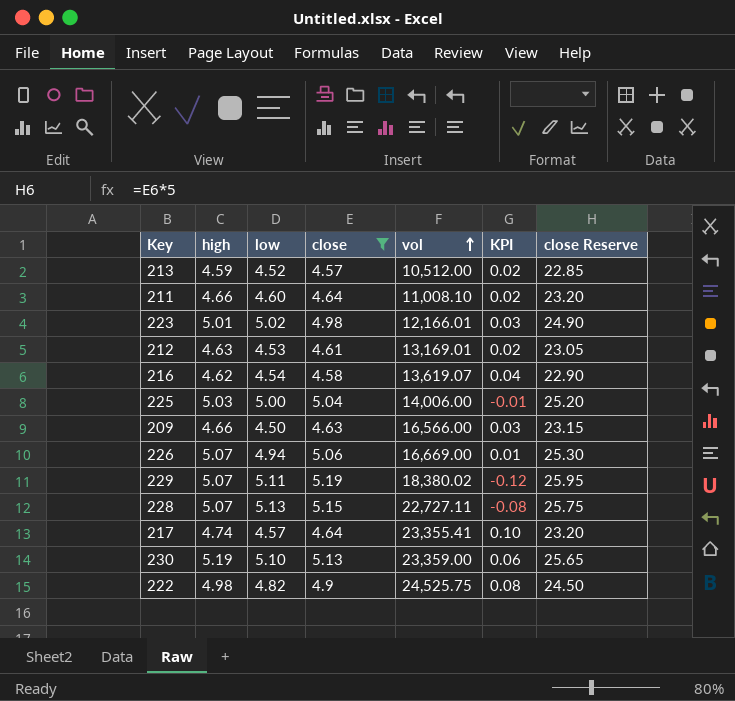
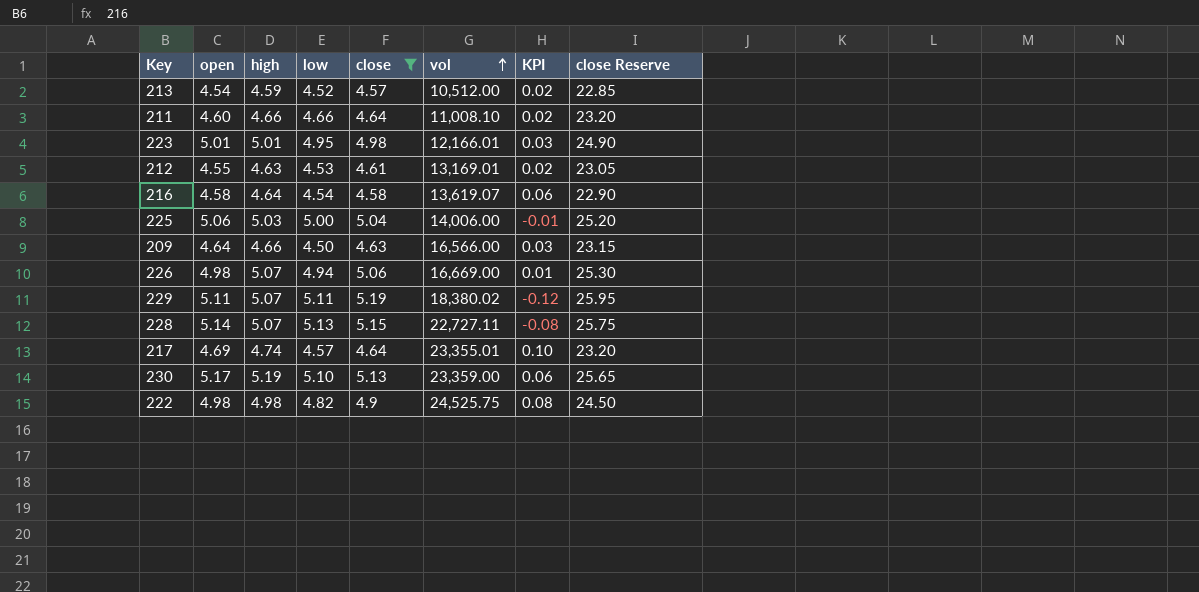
column open | position: none -> 2
211 | low: 4.60 -> 4.66
223 | low: 5.02 -> 4.95
216 | high: 4.62 -> 4.64
216 | KPI: 0.04 -> 0.06
217 | vol: 23,355.41 -> 23,355.01

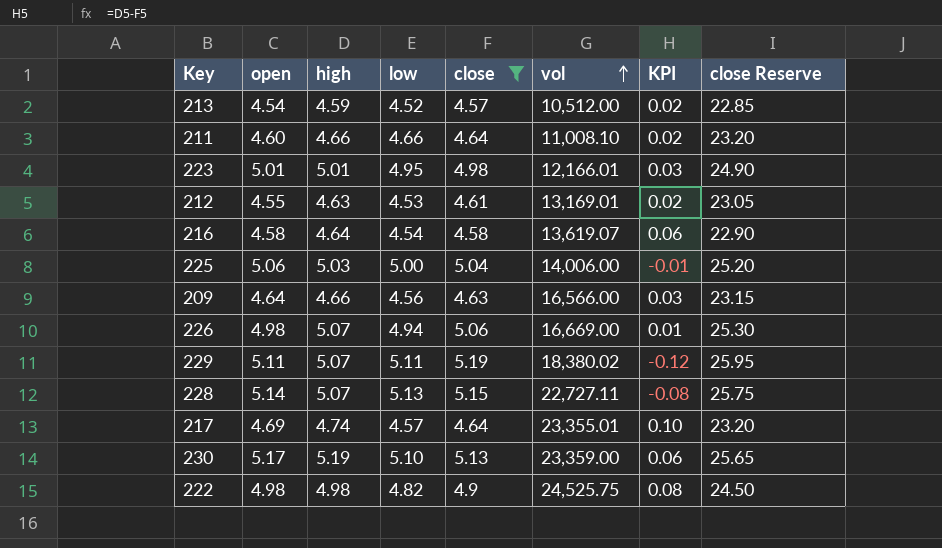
209 | low: 4.50 -> 4.56

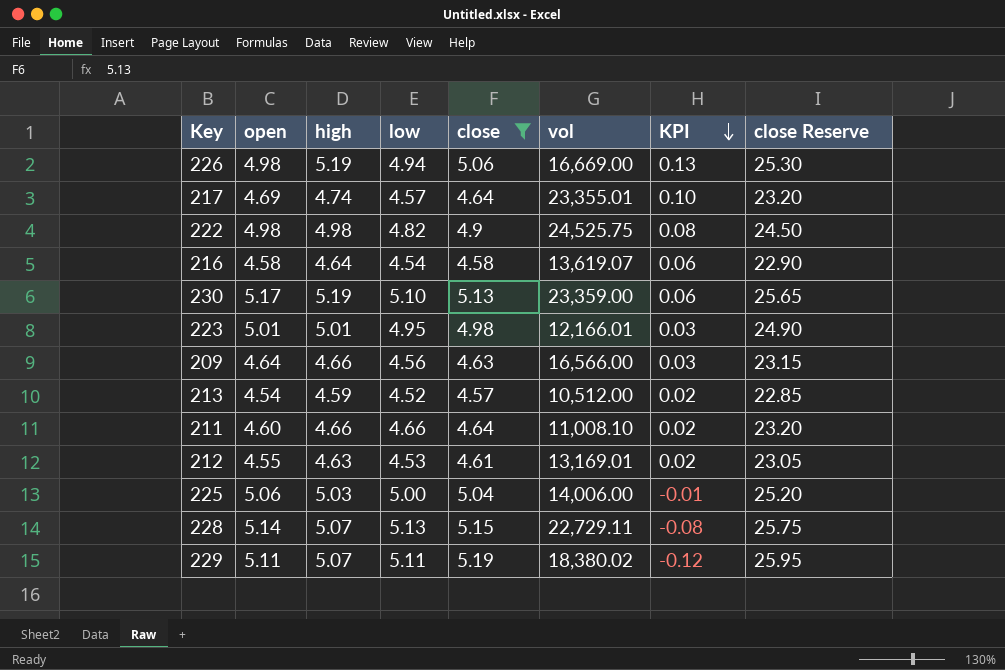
row order: vol ascending -> KPI descending
226 | high: 5.07 -> 5.19
226 | KPI: 0.01 -> 0.13
228 | vol: 22,727.11 -> 22,729.11

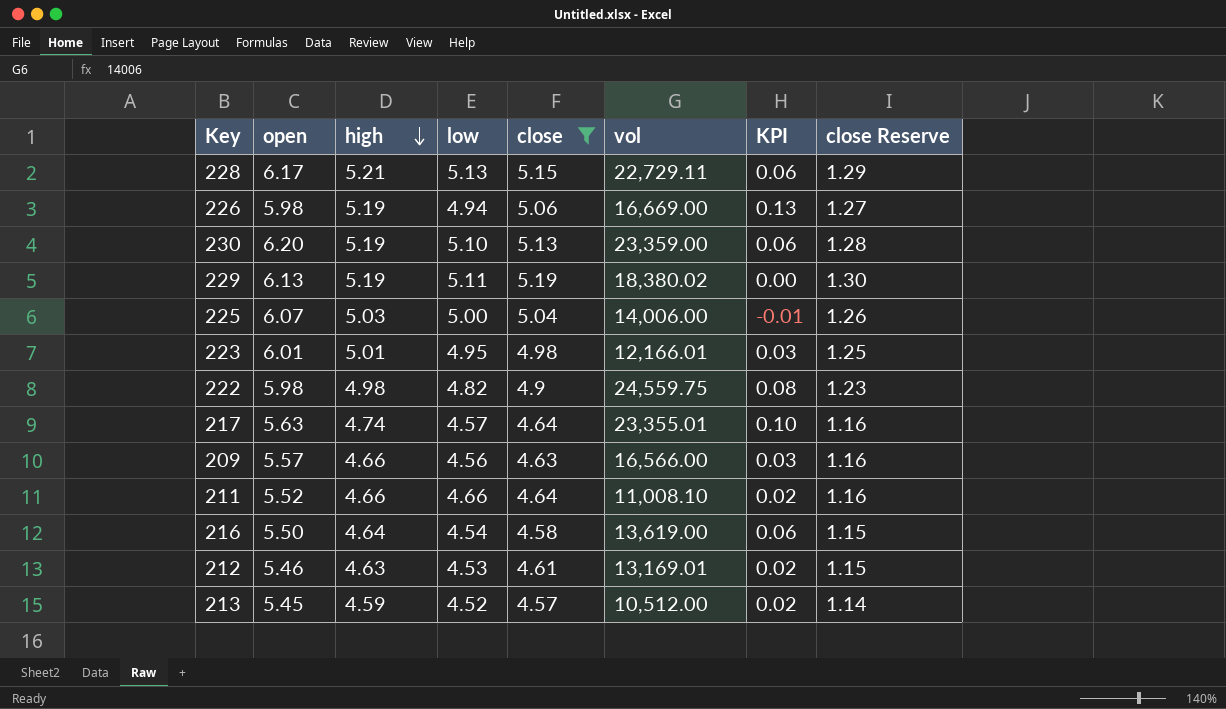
row order: KPI descending -> high descending
column close Reserve | formula: [close] * 5 -> [close] * 0.25
228 | open: 5.14 -> 6.17
228 | high: 5.07 -> 5.21
228 | KPI: -0.08 -> 0.06
226 | open: 4.98 -> 5.98
230 | open: 5.17 -> 6.20
229 | open: 5.11 -> 6.13
229 | high: 5.07 -> 5.19
229 | KPI: -0.12 -> 0.00
225 | open: 5.06 -> 6.07
223 | open: 5.01 -> 6.01
222 | open: 4.98 -> 5.98
222 | vol: 24,525.75 -> 24,559.75
217 | open: 4.69 -> 5.63
209 | open: 4.64 -> 5.57
211 | open: 4.60 -> 5.52
216 | open: 4.58 -> 5.50
216 | vol: 13,619.07 -> 13,619.00
212 | open: 4.55 -> 5.46
213 | open: 4.54 -> 5.45

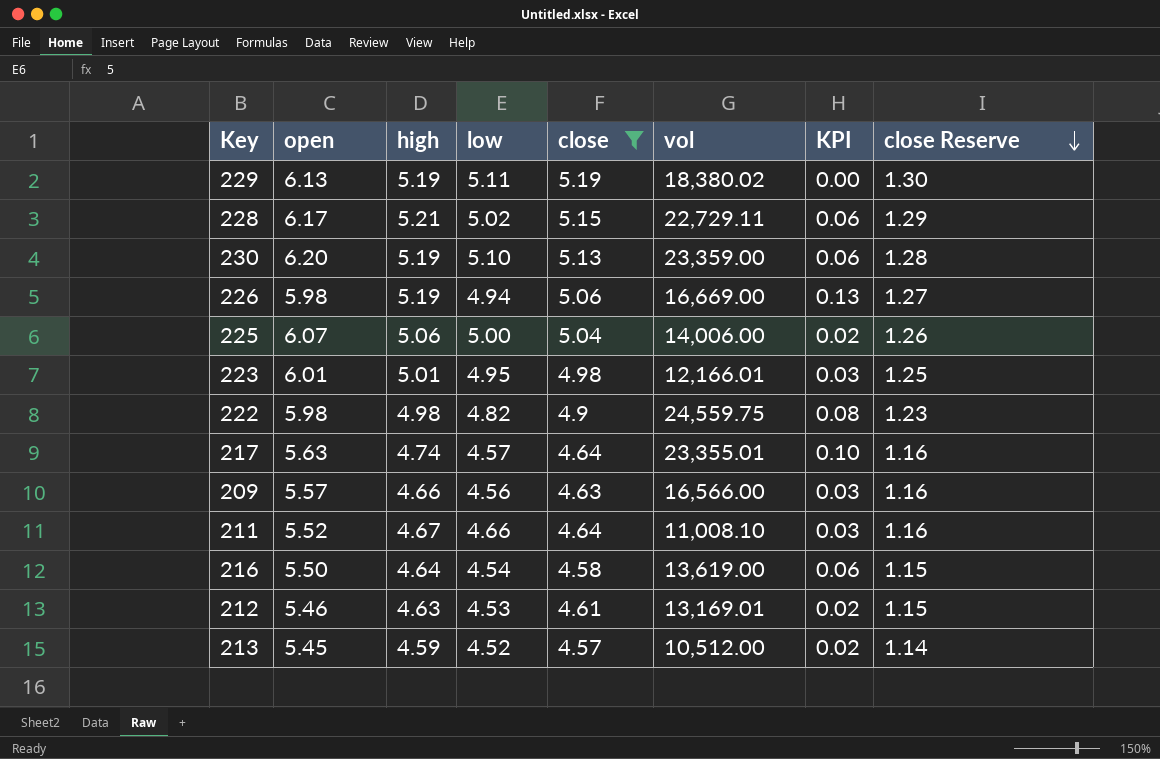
row order: high descending -> close Reserve descending
228 | low: 5.13 -> 5.02
225 | high: 5.03 -> 5.06
225 | KPI: -0.01 -> 0.02
211 | high: 4.66 -> 4.67
211 | KPI: 0.02 -> 0.03

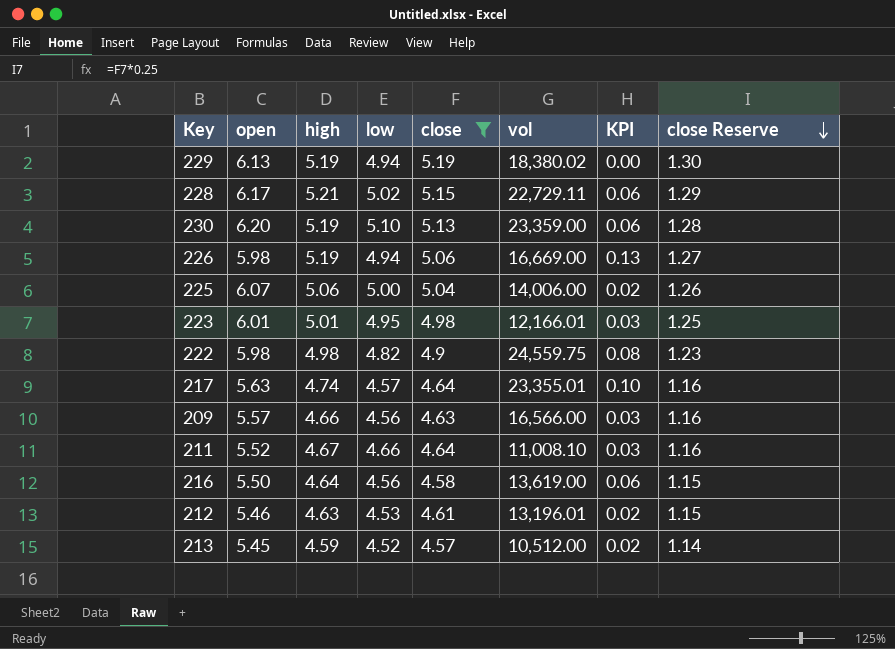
229 | low: 5.11 -> 4.94
216 | low: 4.54 -> 4.56
212 | vol: 13,169.01 -> 13,196.01

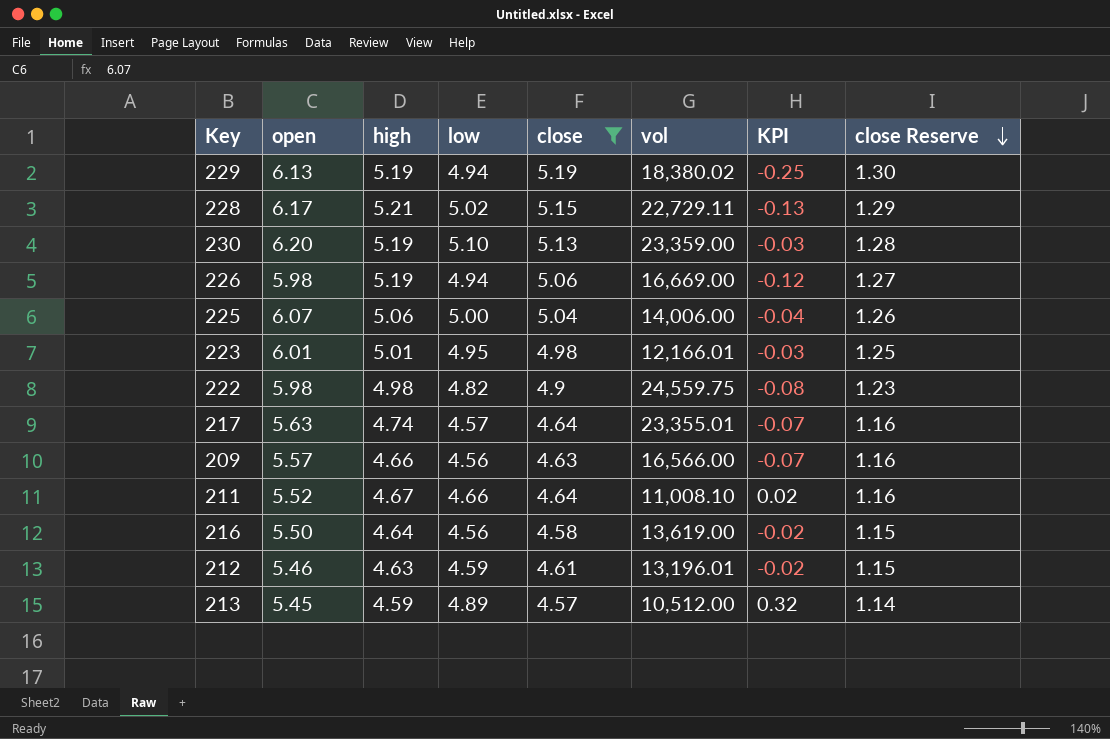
column KPI | formula: [high] - [close] -> [low] - [close]
212 | low: 4.53 -> 4.59
213 | low: 4.52 -> 4.89

